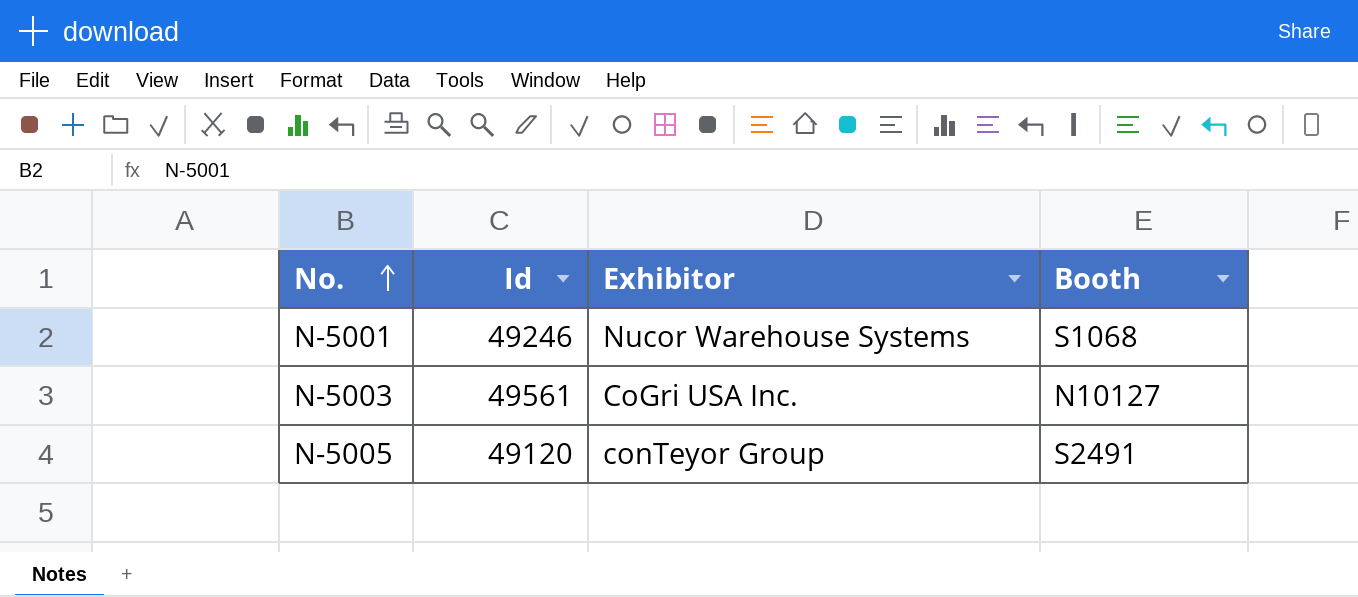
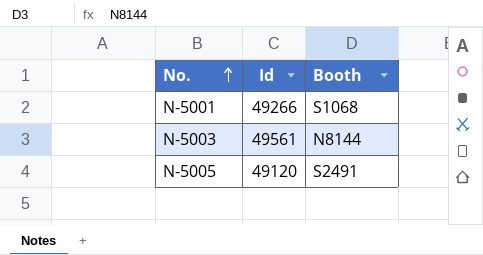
column Exhibitor | position: 3 -> none
N-5001 | Id: 49246 -> 49266
N-5003 | Booth: N10127 -> N8144

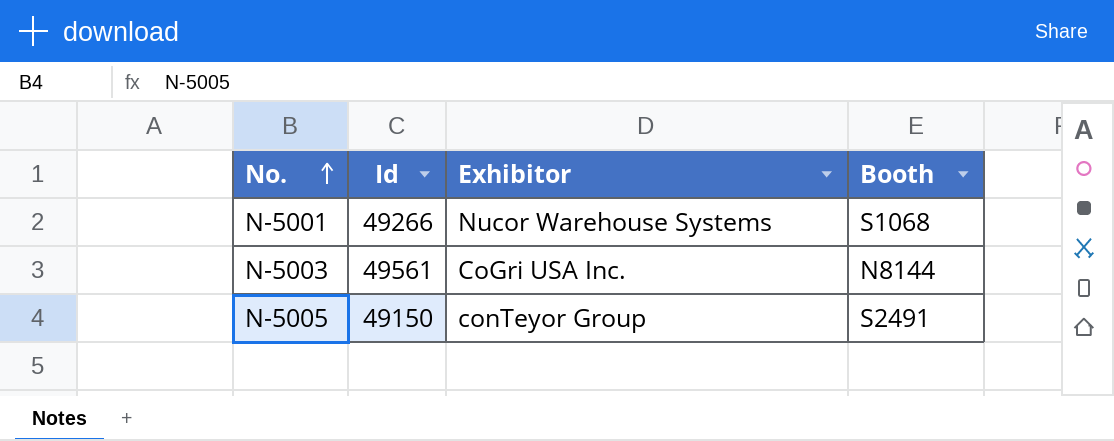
column Exhibitor | position: none -> 3
N-5005 | Id: 49120 -> 49150

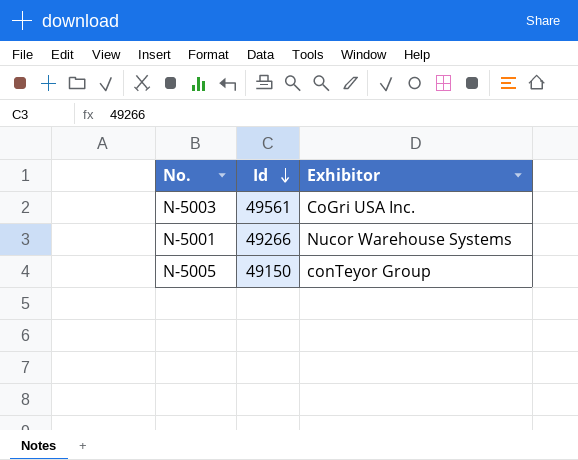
row order: No. ascending -> Id descending
column Booth | position: 4 -> none

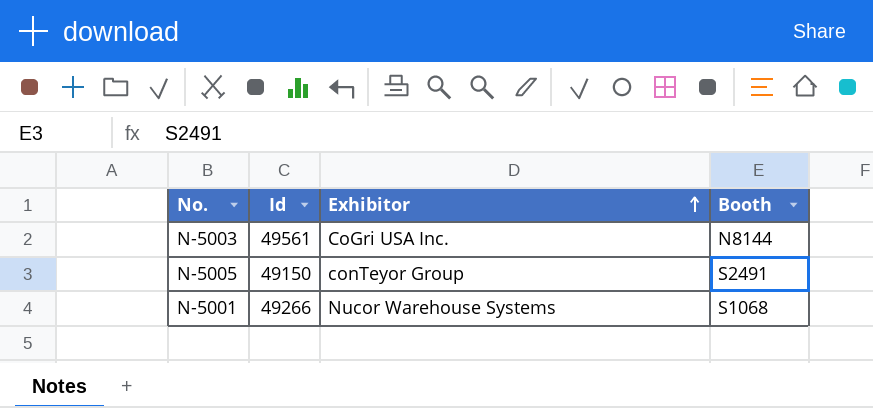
row order: Id descending -> Exhibitor ascending
column Booth | position: none -> 4

